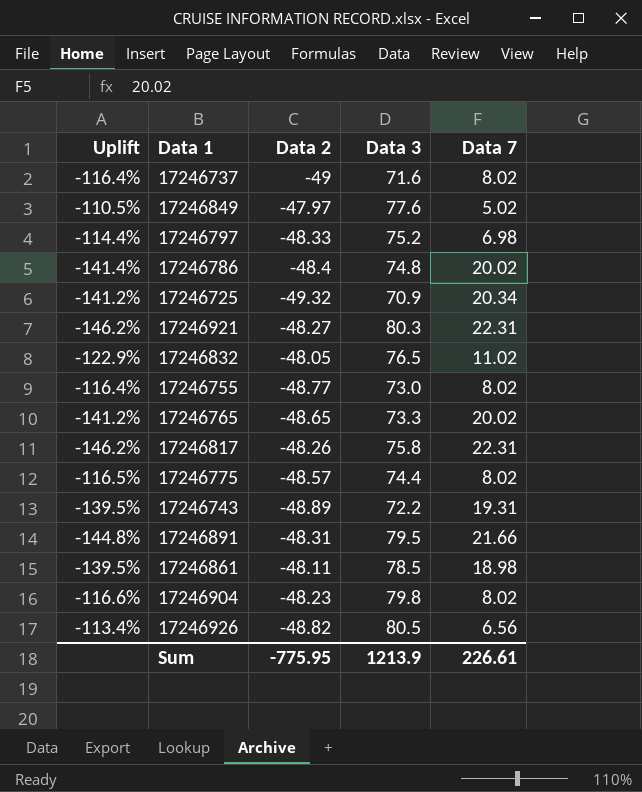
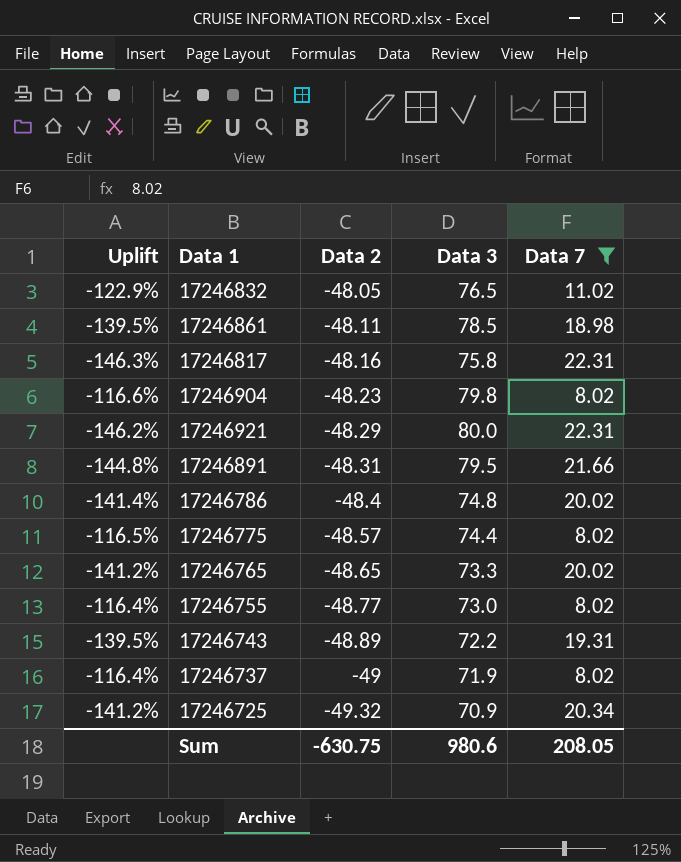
filter: none -> Data 7 >= 8.02
row order: none -> Data 2 descending
17246817 | Uplift: -146.2% -> -146.3%
17246817 | Data 2: -48.26 -> -48.16
17246921 | Data 2: -48.27 -> -48.29
17246921 | Data 3: 80.3 -> 80.0
17246737 | Data 3: 71.6 -> 71.9
Sum | Data 2: -775.95 -> -630.75
Sum | Data 3: 1213.9 -> 980.6
Sum | Data 7: 226.61 -> 208.05

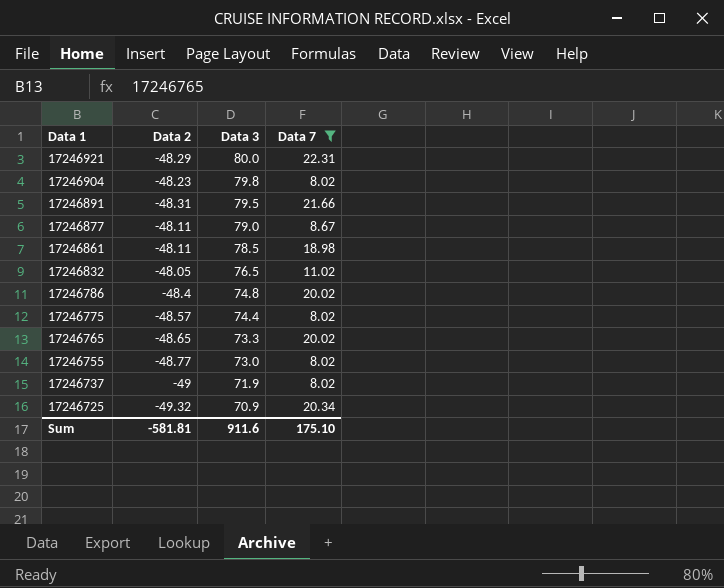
row order: Data 2 descending -> Data 1 descending
column Uplift | formula: ([Data 7] - [Data 2]) / [Data 2] -> none
row 17246817: -146.3% | -48.16 | 75.8 | 22.31 -> none
row 17246743: -139.5% | -48.89 | 72.2 | 19.31 -> none
row 17246877: none -> -48.11 | 79.0 | 8.67
Sum | Data 2: -630.75 -> -581.81
Sum | Data 3: 980.6 -> 911.6
Sum | Data 7: 208.05 -> 175.10

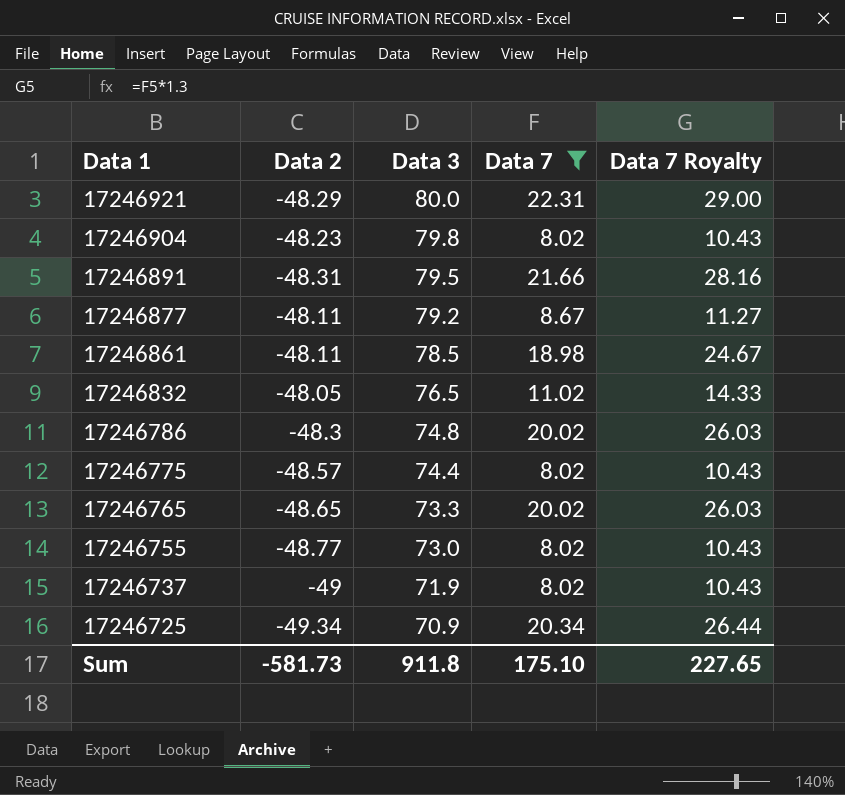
column Data 7 Royalty | formula: none -> [Data 7] * 1.3
17246877 | Data 3: 79.0 -> 79.2
17246786 | Data 2: -48.4 -> -48.3
17246725 | Data 2: -49.32 -> -49.34
Sum | Data 2: -581.81 -> -581.73
Sum | Data 3: 911.6 -> 911.8

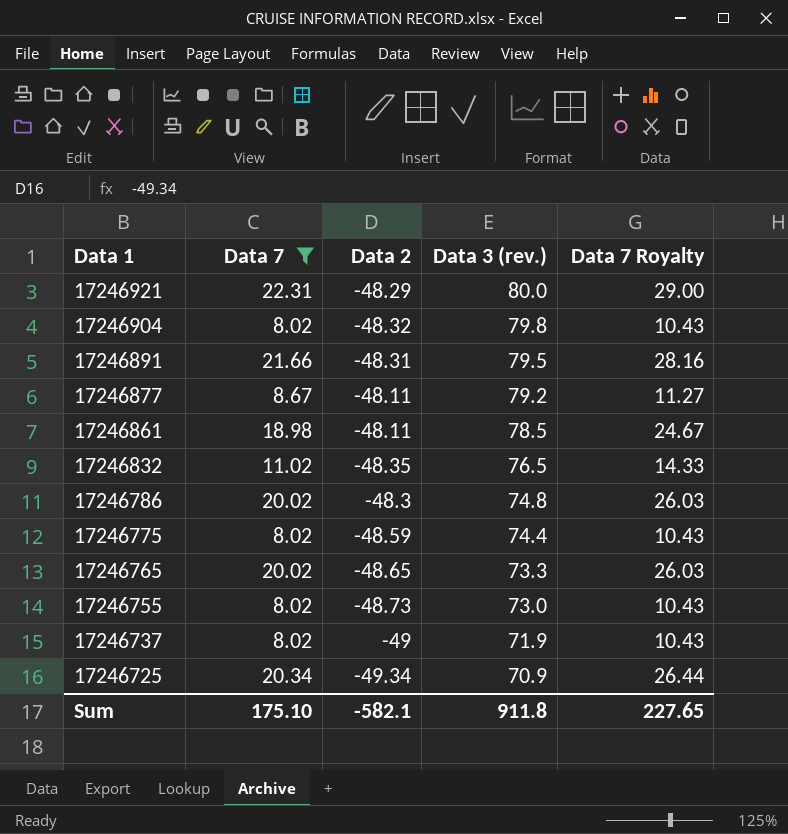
column Data 7 | position: 4 -> 2
column name: Data 3 -> Data 3 (rev.)
17246904 | Data 2: -48.23 -> -48.32
17246832 | Data 2: -48.05 -> -48.35
17246775 | Data 2: -48.57 -> -48.59
17246755 | Data 2: -48.77 -> -48.73
Sum | Data 2: -581.73 -> -582.1

